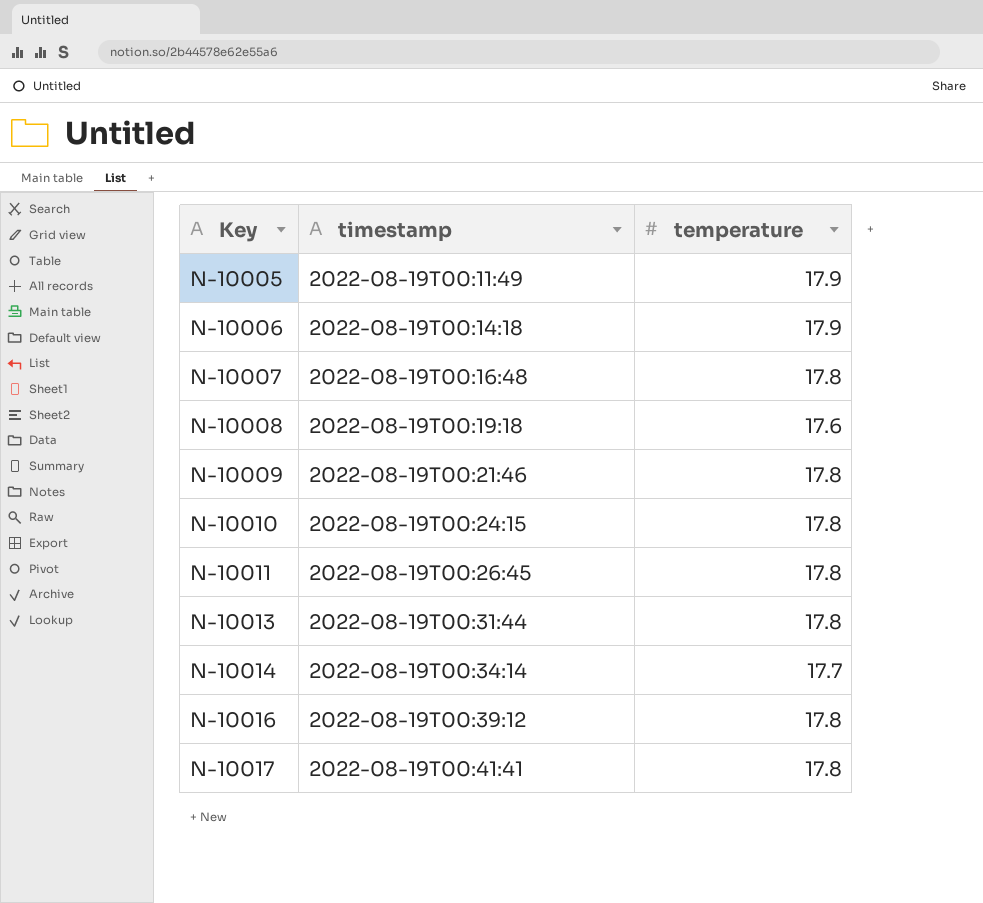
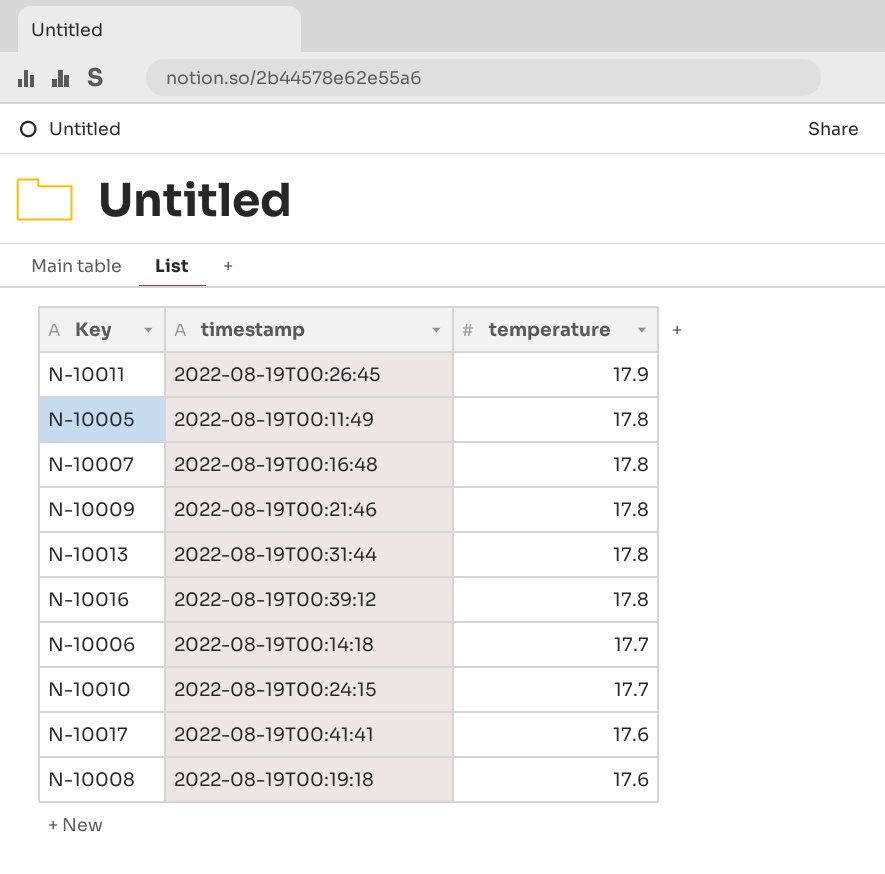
row order: Key ascending -> temperature descending
row N-10014: 2022-08-19T00:34:14 | 17.7 -> none
N-10011 | temperature: 17.8 -> 17.9
N-10005 | temperature: 17.9 -> 17.8
N-10006 | temperature: 17.9 -> 17.7
N-10010 | temperature: 17.8 -> 17.7
N-10017 | temperature: 17.8 -> 17.6

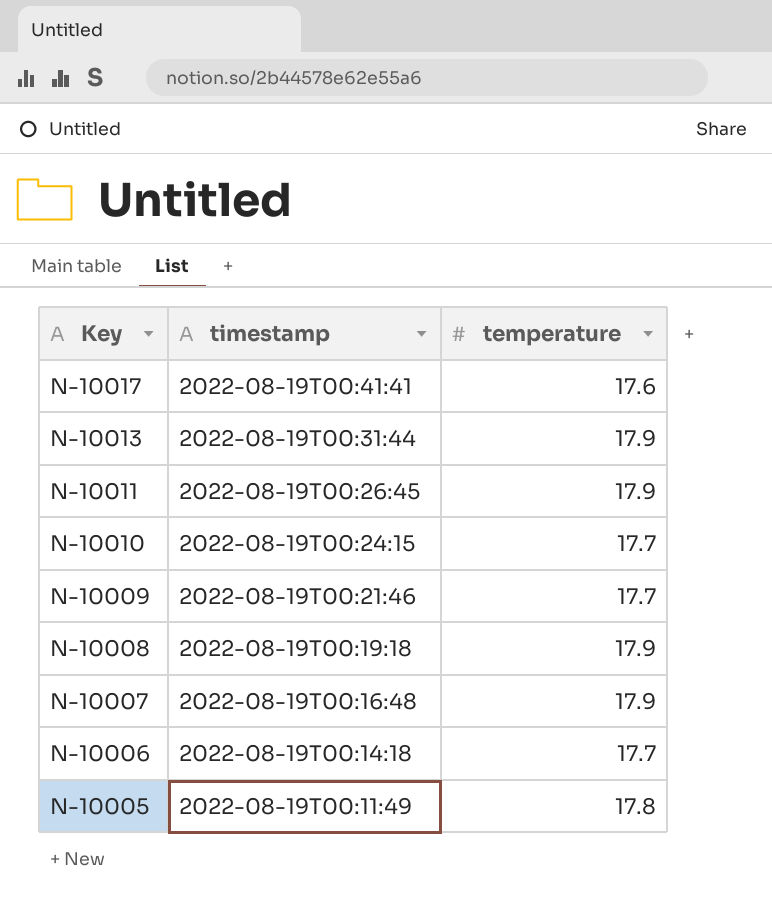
row order: temperature descending -> Key descending
row N-10016: 2022-08-19T00:39:12 | 17.8 -> none
N-10013 | temperature: 17.8 -> 17.9
N-10009 | temperature: 17.8 -> 17.7
N-10008 | temperature: 17.6 -> 17.9
N-10007 | temperature: 17.8 -> 17.9

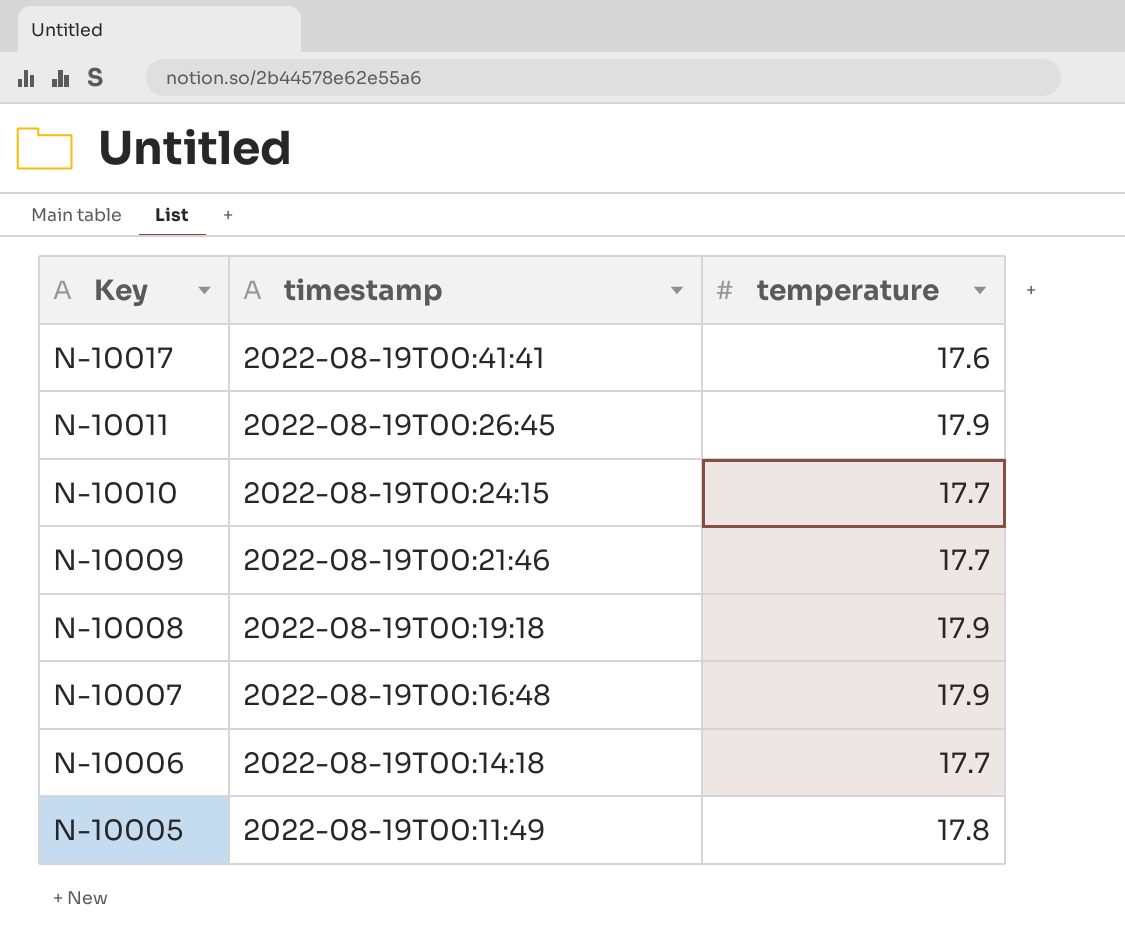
row N-10013: 2022-08-19T00:31:44 | 17.9 -> none

